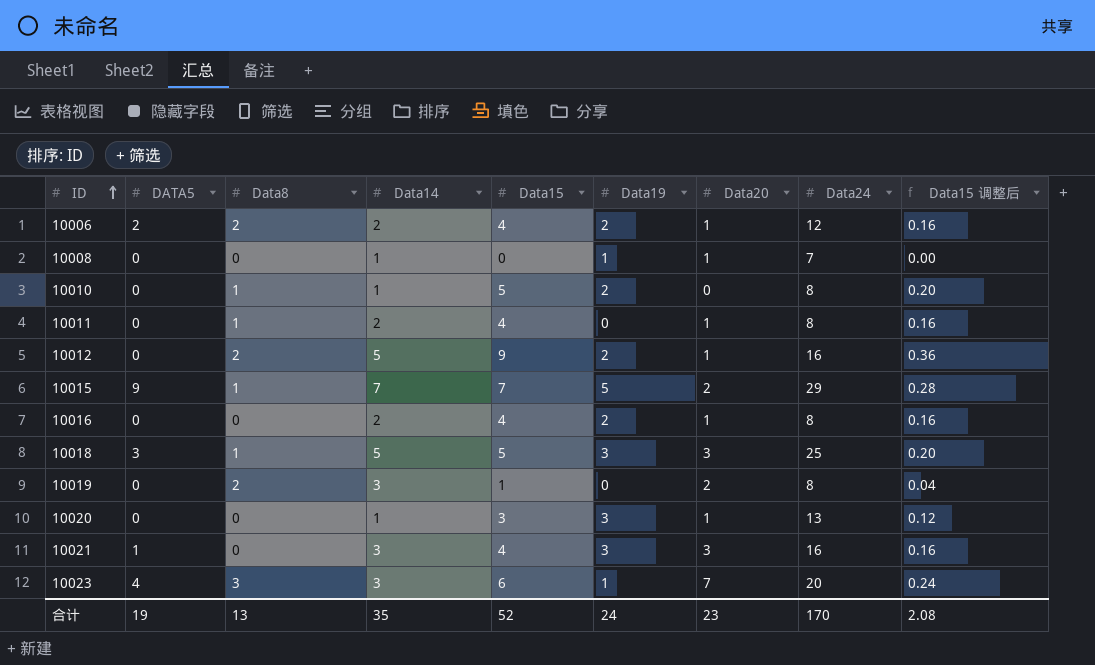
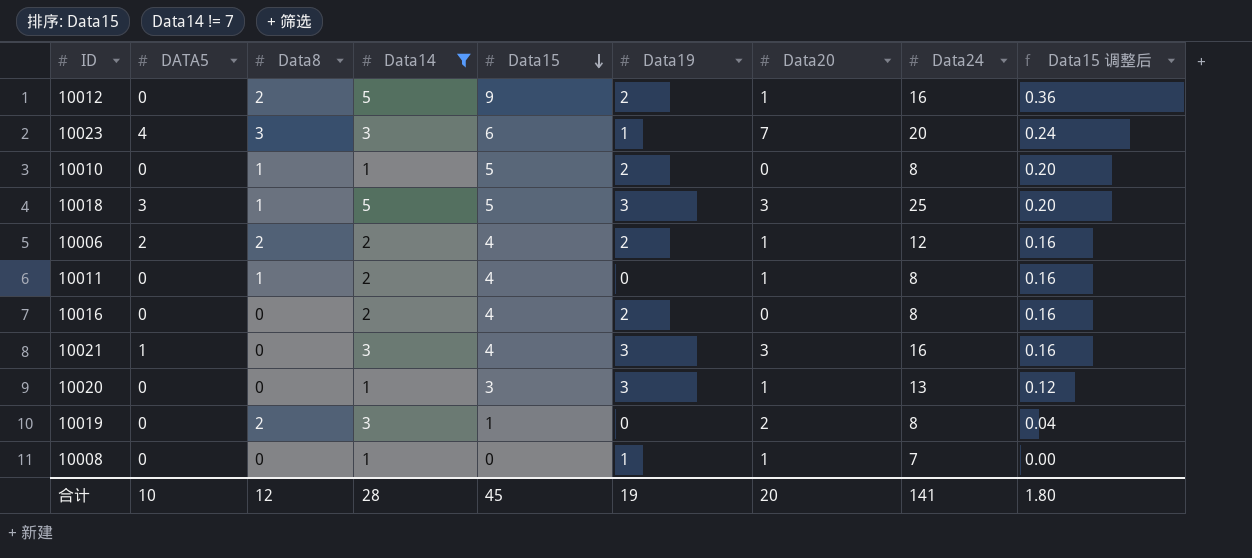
filter: none -> Data14 != 7
row order: ID ascending -> Data15 descending
10016 | Data20: 1 -> 0
合计 | DATA5: 19 -> 10
合计 | Data8: 13 -> 12
合计 | Data14: 35 -> 28
合计 | Data15: 52 -> 45
合计 | Data19: 24 -> 19
合计 | Data20: 23 -> 20
合计 | Data24: 170 -> 141
合计 | Data15 调整后: 2.08 -> 1.80

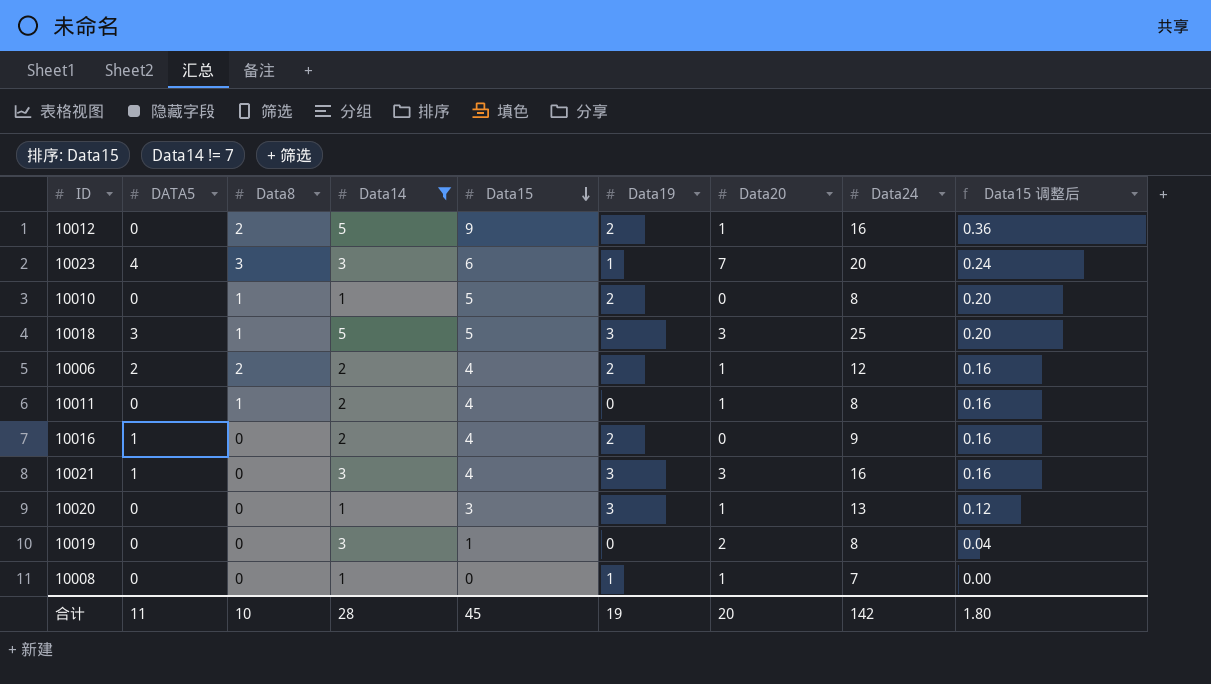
10016 | DATA5: 0 -> 1
10016 | Data24: 8 -> 9
10019 | Data8: 2 -> 0
合计 | DATA5: 10 -> 11
合计 | Data8: 12 -> 10
合计 | Data24: 141 -> 142

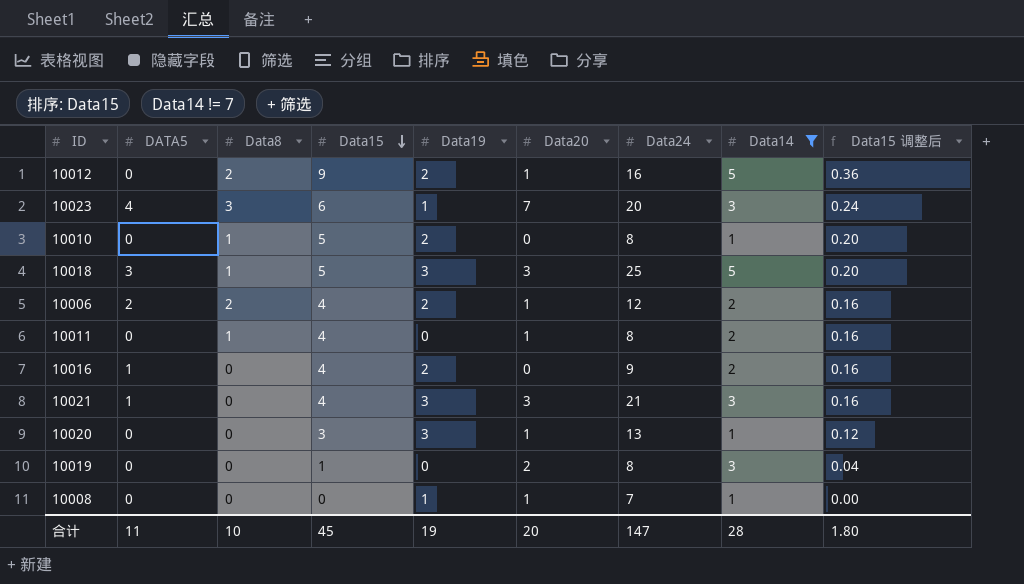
column Data14 | position: 4 -> 8
10021 | Data24: 16 -> 21
合计 | Data24: 142 -> 147

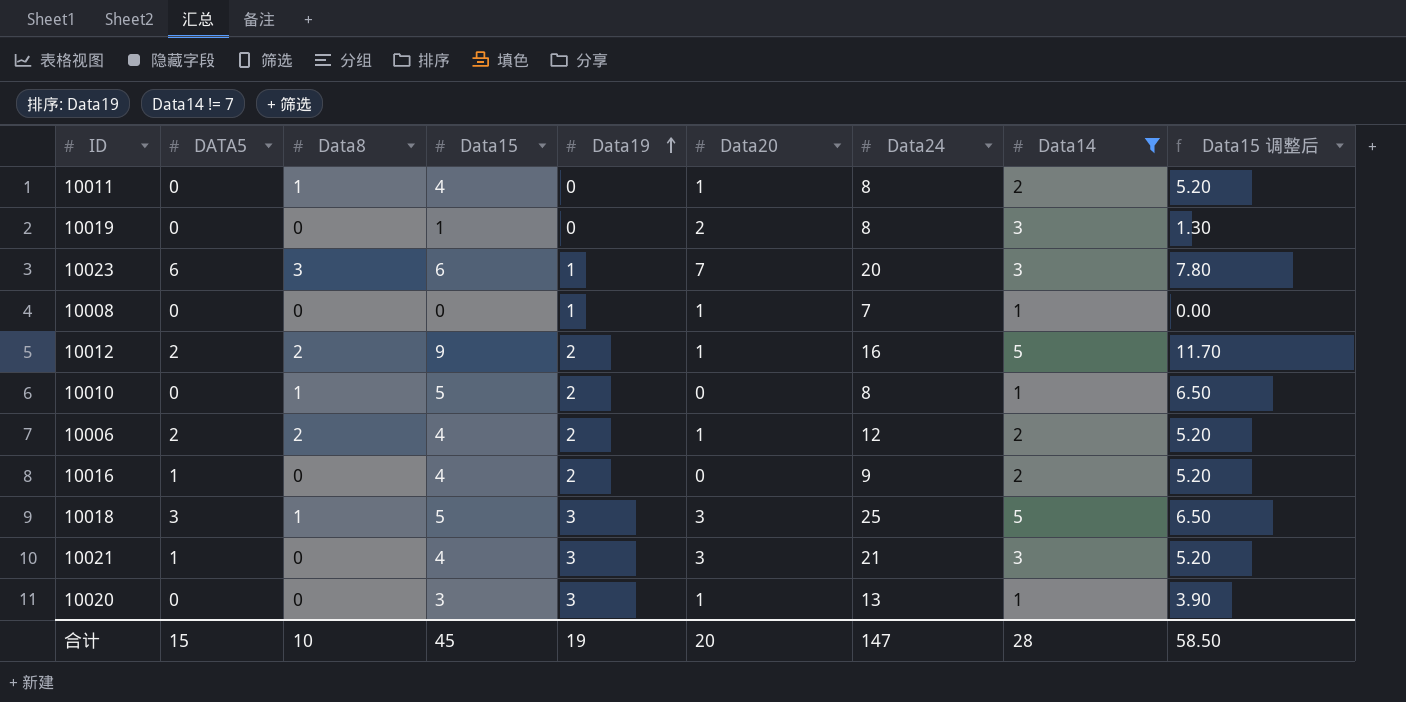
row order: Data15 descending -> Data19 ascending
column Data15 调整后 | formula: [Data15] * 0.04 -> [Data15] * 1.3
10023 | DATA5: 4 -> 6
10012 | DATA5: 0 -> 2
合计 | DATA5: 11 -> 15
合计 | Data15 调整后: 1.80 -> 58.50

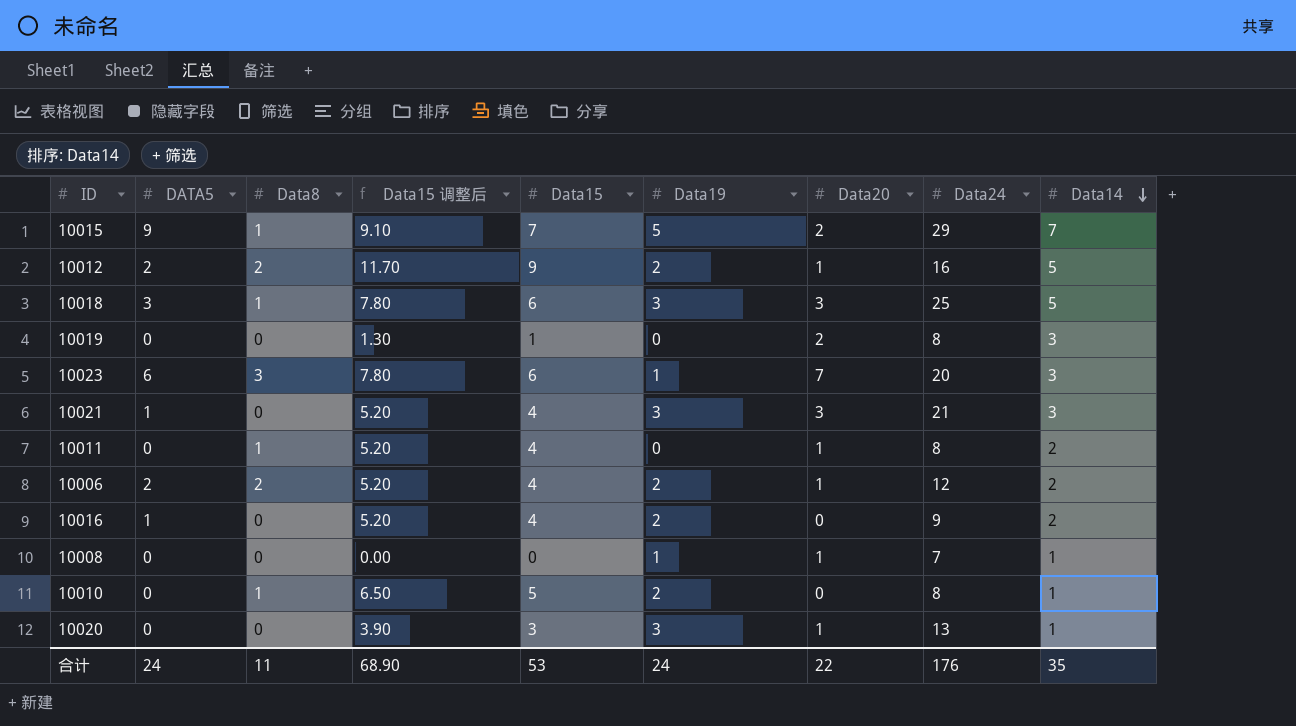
filter: Data14 != 7 -> none
row order: Data19 ascending -> Data14 descending
column Data15 调整后 | position: 9 -> 4
10018 | Data15 调整后: 6.50 -> 7.80
10018 | Data15: 5 -> 6
合计 | DATA5: 15 -> 24
合计 | Data8: 10 -> 11
合计 | Data15 调整后: 58.50 -> 68.90
合计 | Data15: 45 -> 53
合计 | Data19: 19 -> 24
合计 | Data20: 20 -> 22
合计 | Data24: 147 -> 176
合计 | Data14: 28 -> 35

